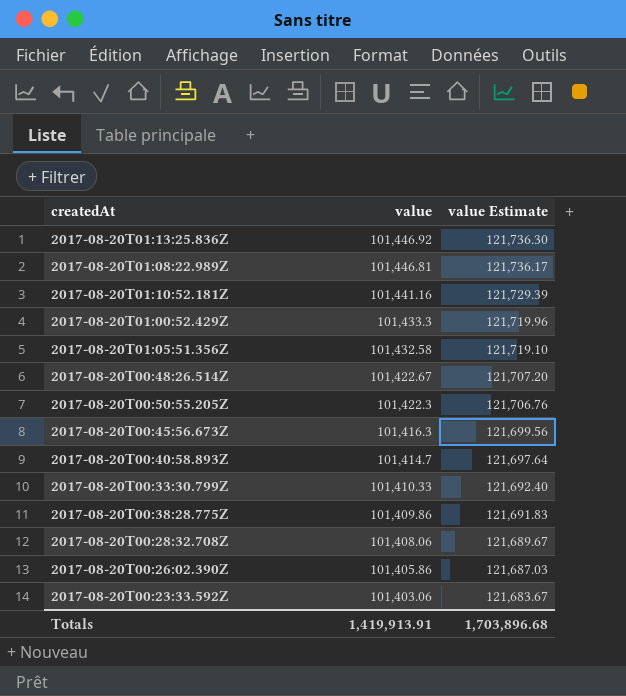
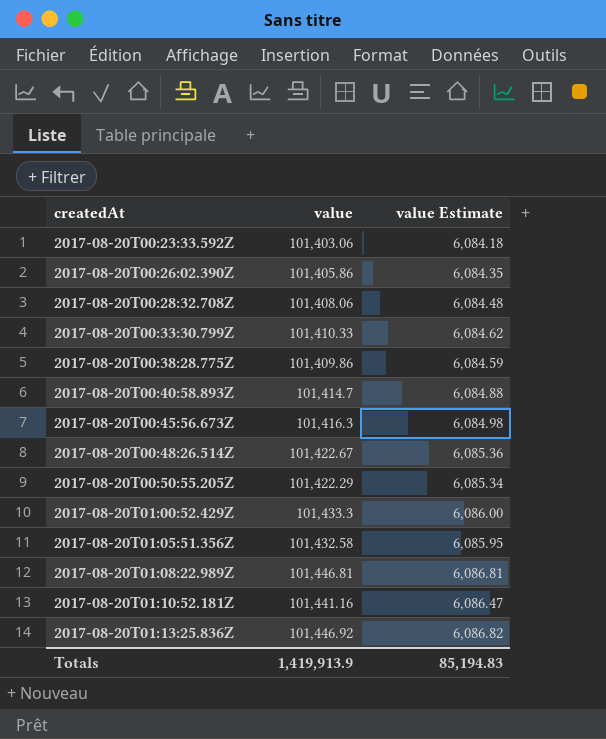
row order: value descending -> createdAt ascending
column value Estimate | formula: [value] * 1.2 -> [value] * 0.06
2017-08-20T00:50:55.205Z | value: 101,422.3 -> 101,422.29
Totals | value: 1,419,913.91 -> 1,419,913.9
Totals | value Estimate: 1,703,896.68 -> 85,194.83

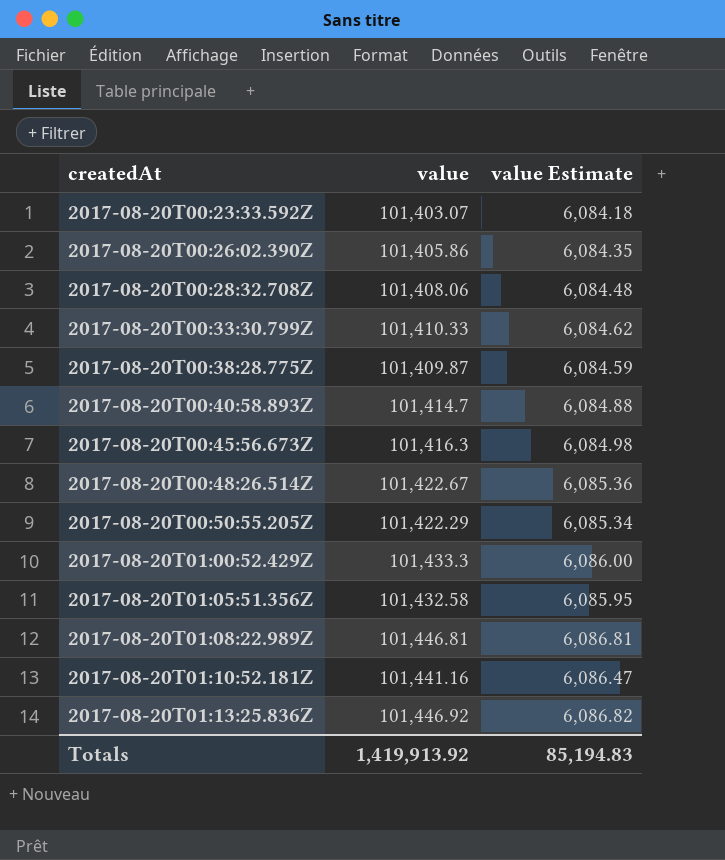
2017-08-20T00:23:33.592Z | value: 101,403.06 -> 101,403.07
2017-08-20T00:38:28.775Z | value: 101,409.86 -> 101,409.87
Totals | value: 1,419,913.9 -> 1,419,913.92

